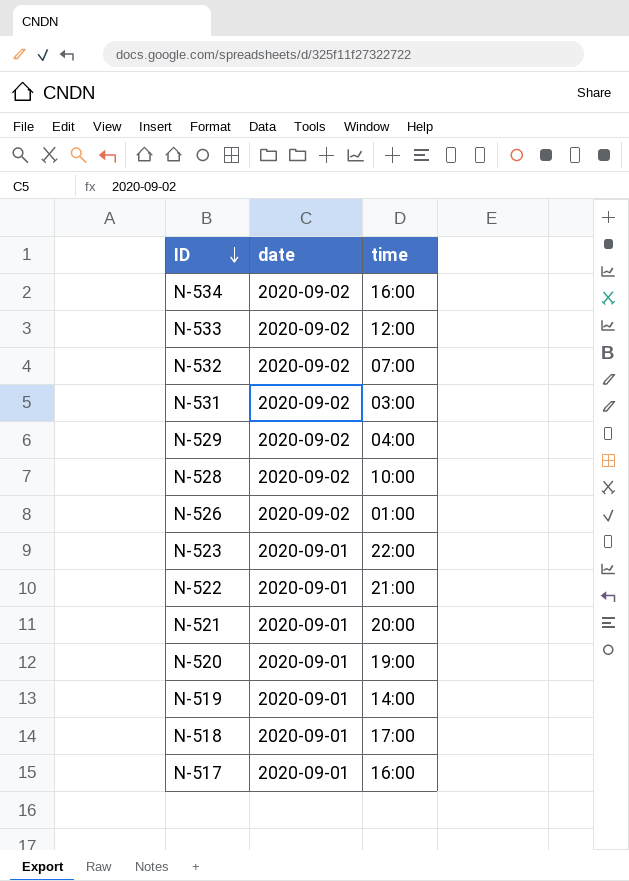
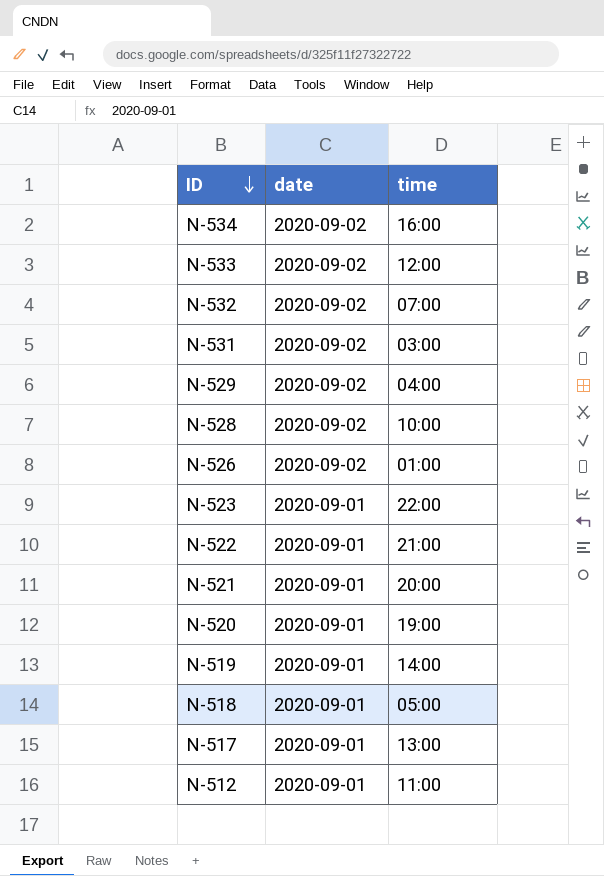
N-518 | time: 17:00 -> 05:00
N-517 | time: 16:00 -> 13:00
row N-512: none -> 2020-09-01 | 11:00

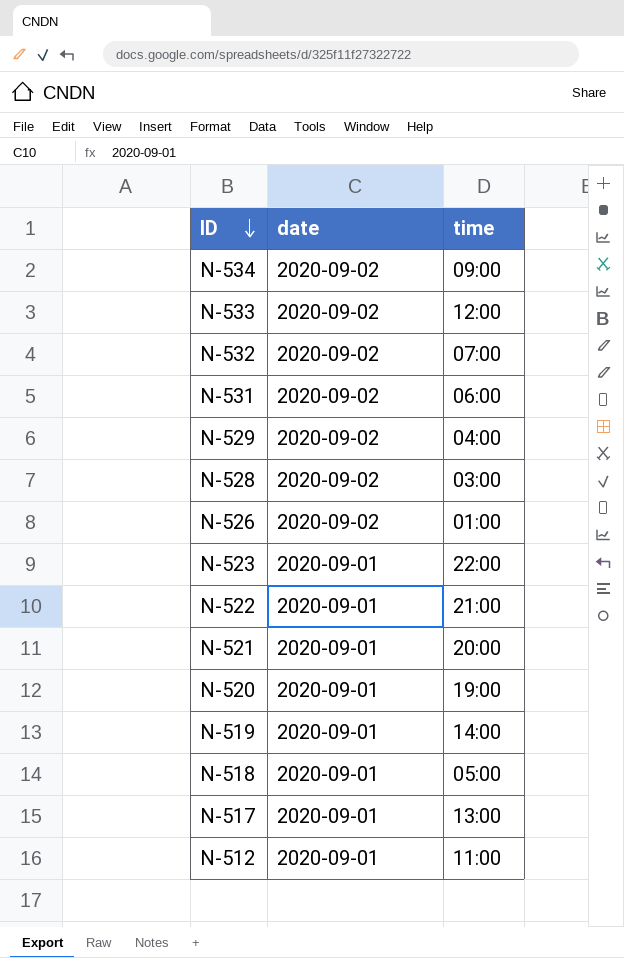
N-534 | time: 16:00 -> 09:00
N-531 | time: 03:00 -> 06:00
N-528 | time: 10:00 -> 03:00

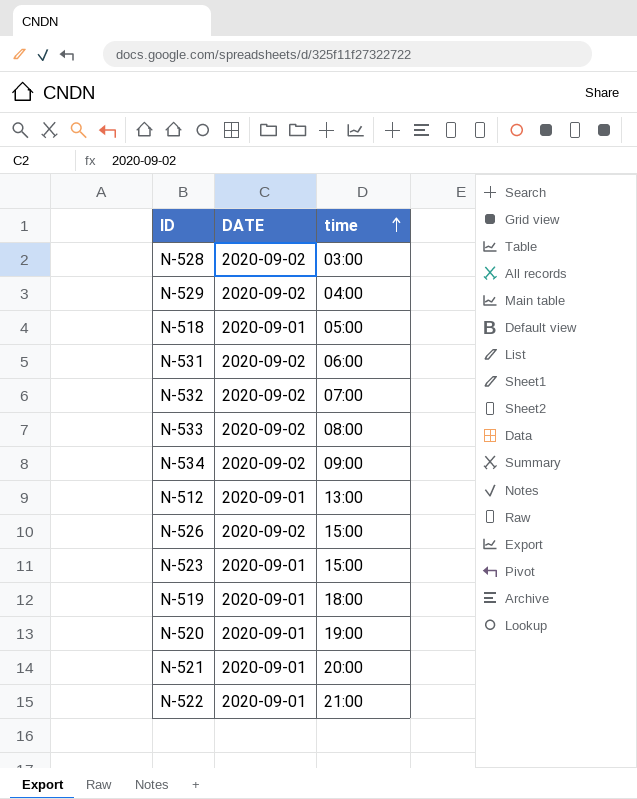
row order: ID descending -> time ascending
column name: date -> DATE
row N-517: 2020-09-01 | 13:00 -> none
N-533 | time: 12:00 -> 08:00
N-512 | time: 11:00 -> 13:00
N-526 | time: 01:00 -> 15:00
N-523 | time: 22:00 -> 15:00
N-519 | time: 14:00 -> 18:00

